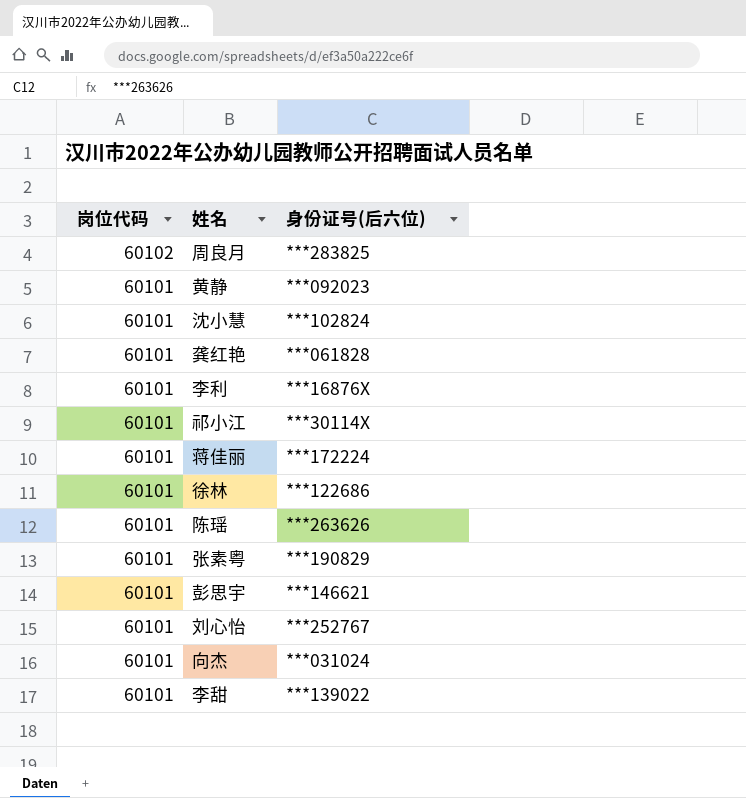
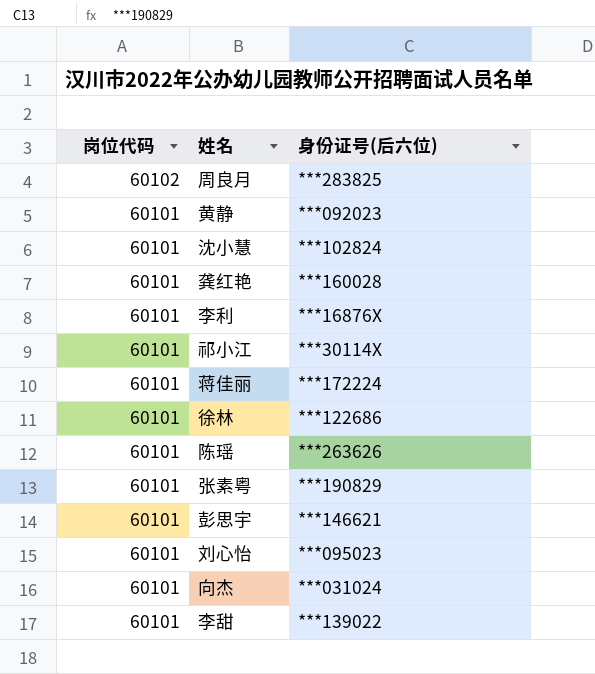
龚红艳 | 身份证号(后六位): ***061828 -> ***160028
刘心怡 | 身份证号(后六位): ***252767 -> ***095023

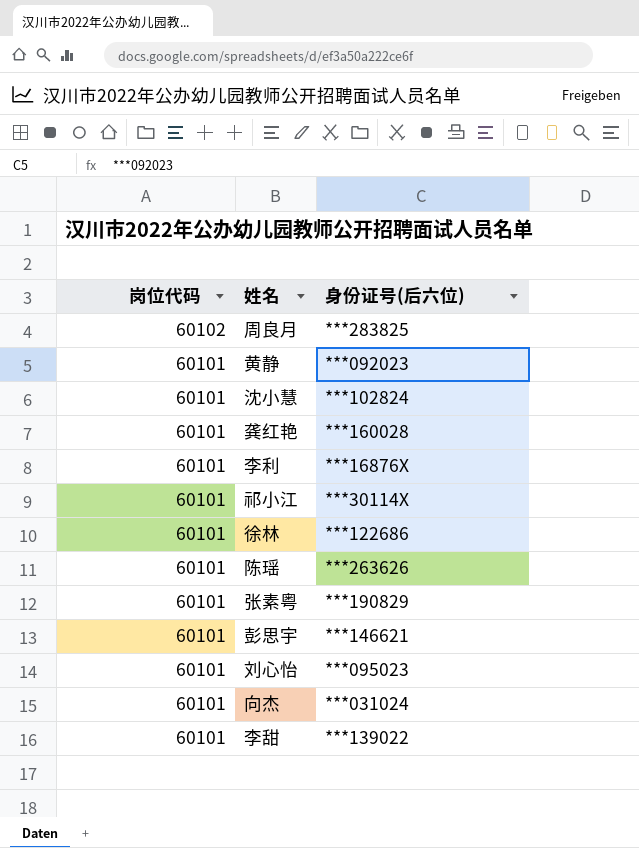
row 蒋佳丽: 60101 | ***172224 -> none

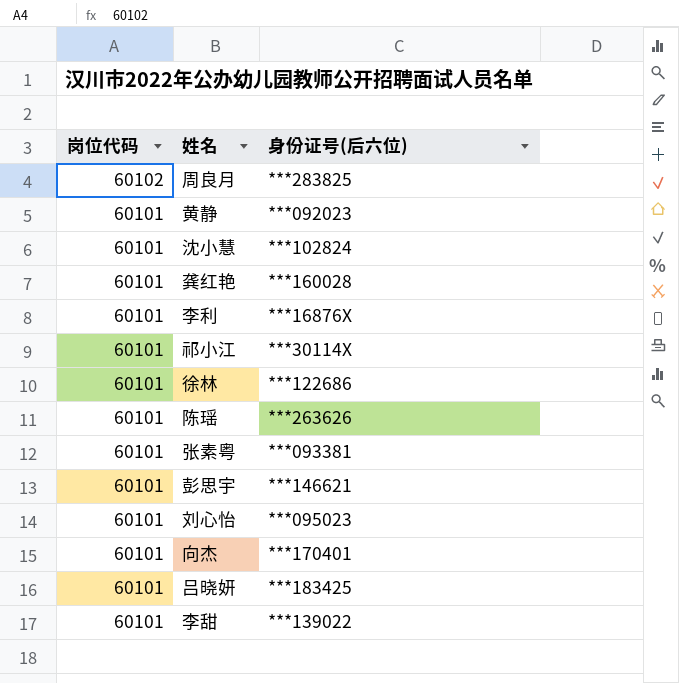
张素粤 | 身份证号(后六位): ***190829 -> ***093381
向杰 | 身份证号(后六位): ***031024 -> ***170401
row 吕晓妍: none -> 60101 | ***183425

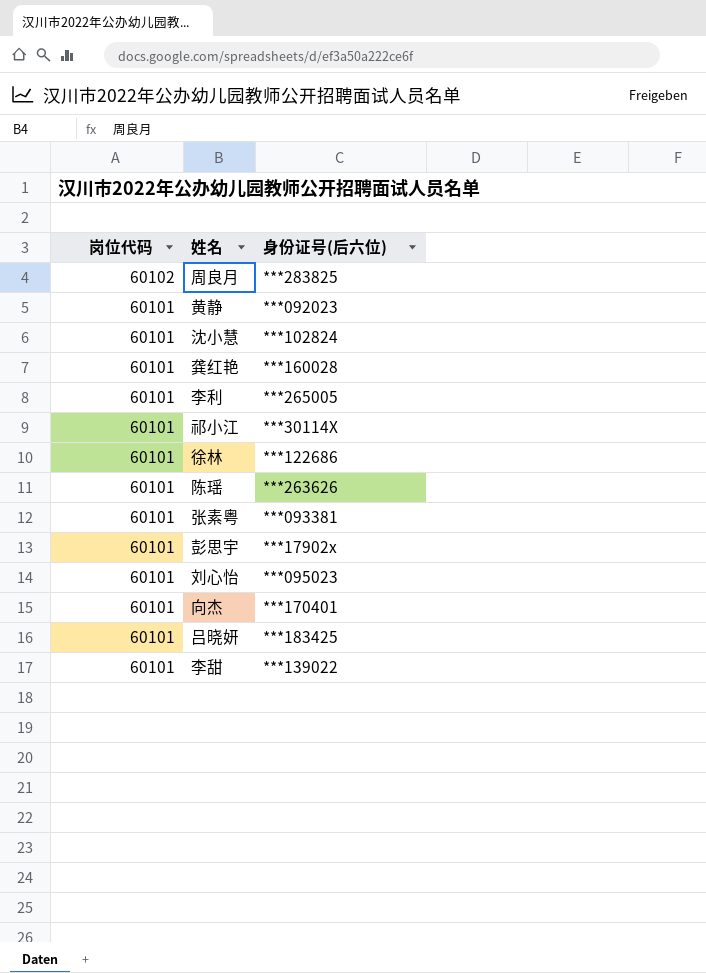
李利 | 身份证号(后六位): ***16876X -> ***265005
彭思宇 | 身份证号(后六位): ***146621 -> ***17902x

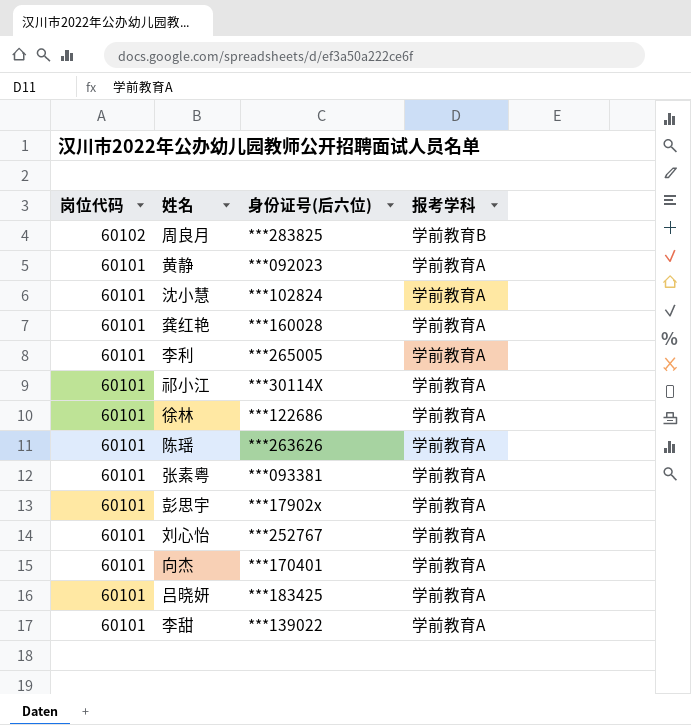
column 报考学科 | position: none -> 4
刘心怡 | 身份证号(后六位): ***095023 -> ***252767

